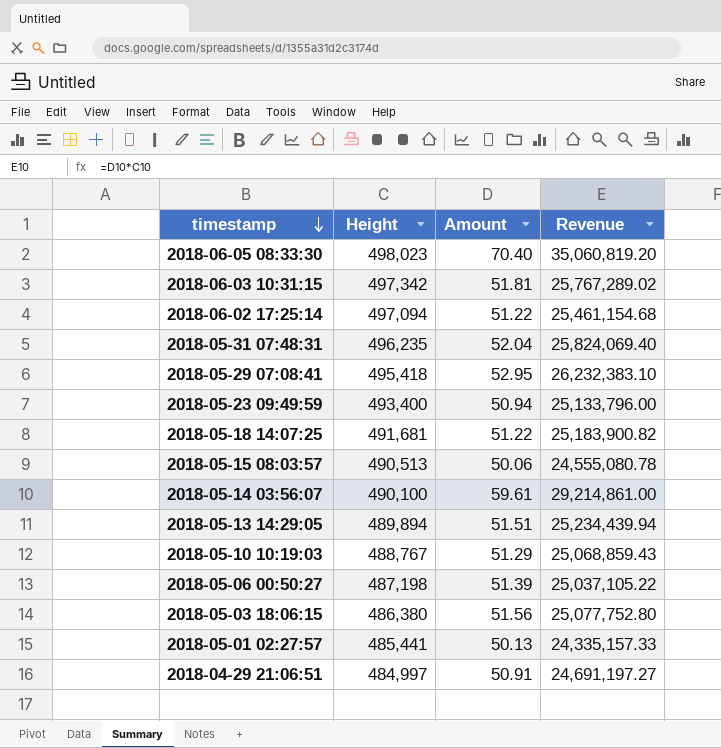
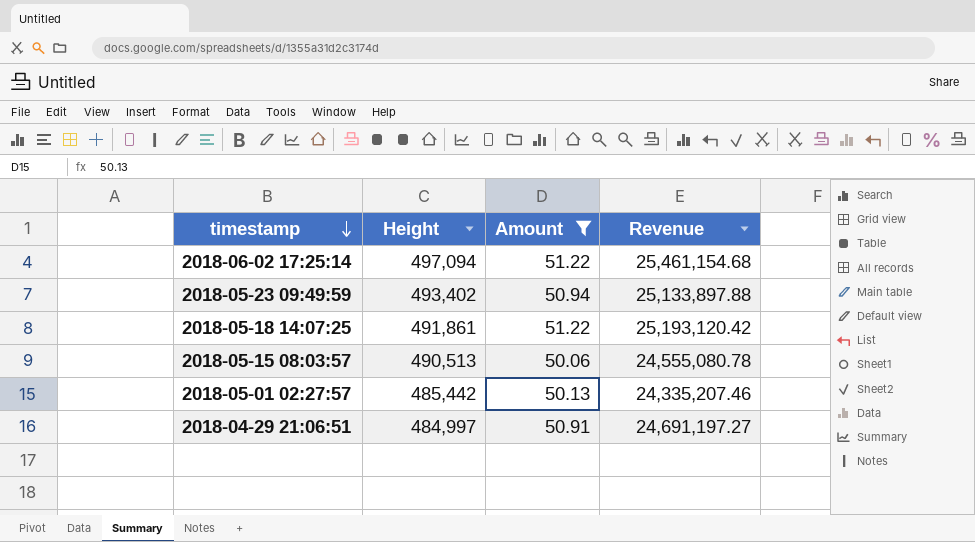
filter: none -> Amount <= 51.22
2018-05-23 09:49:59 | Height: 493,400 -> 493,402
2018-05-23 09:49:59 | Revenue: 25,133,796.00 -> 25,133,897.88
2018-05-18 14:07:25 | Height: 491,681 -> 491,861
2018-05-18 14:07:25 | Revenue: 25,183,900.82 -> 25,193,120.42
2018-05-01 02:27:57 | Height: 485,441 -> 485,442
2018-05-01 02:27:57 | Revenue: 24,335,157.33 -> 24,335,207.46

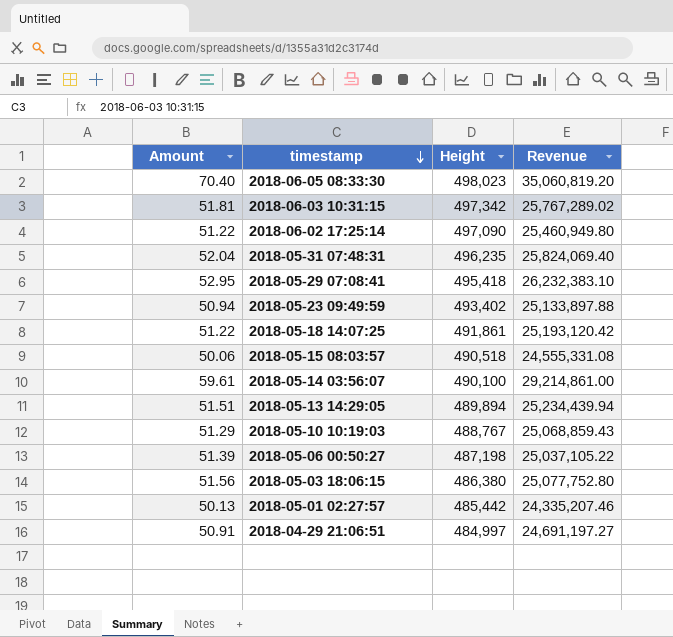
filter: Amount <= 51.22 -> none
column Amount | position: 3 -> 1
2018-06-02 17:25:14 | Height: 497,094 -> 497,090
2018-06-02 17:25:14 | Revenue: 25,461,154.68 -> 25,460,949.80
2018-05-15 08:03:57 | Height: 490,513 -> 490,518
2018-05-15 08:03:57 | Revenue: 24,555,080.78 -> 24,555,331.08

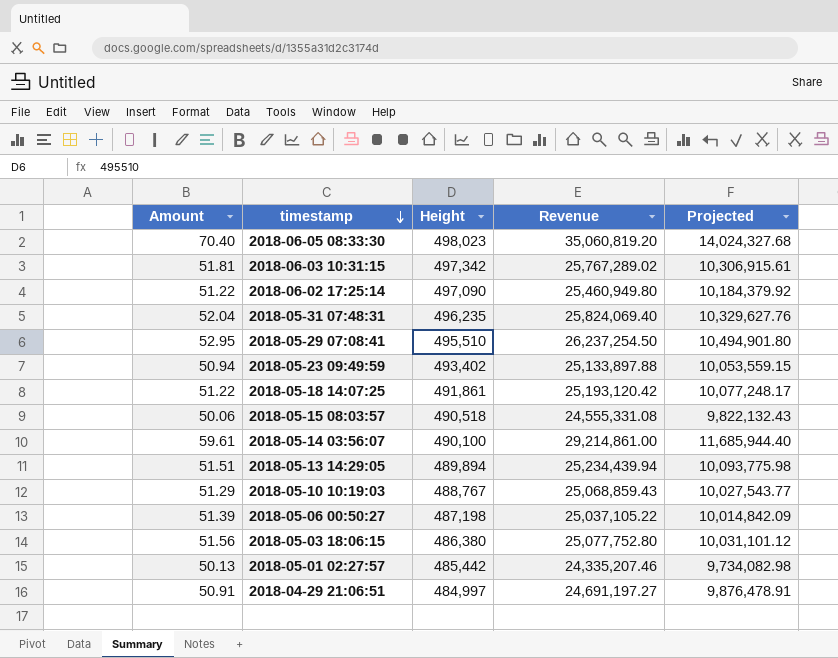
column Projected | formula: none -> [Revenue] * 0.4
2018-05-29 07:08:41 | Height: 495,418 -> 495,510
2018-05-29 07:08:41 | Revenue: 26,232,383.10 -> 26,237,254.50

